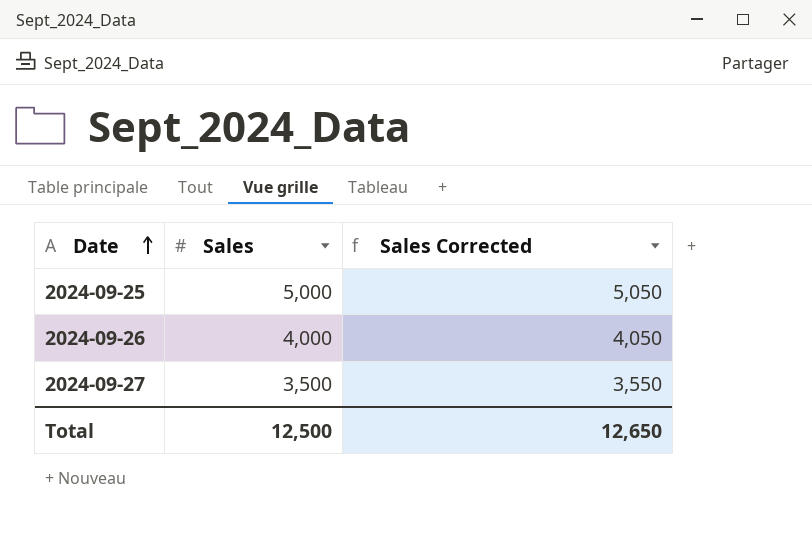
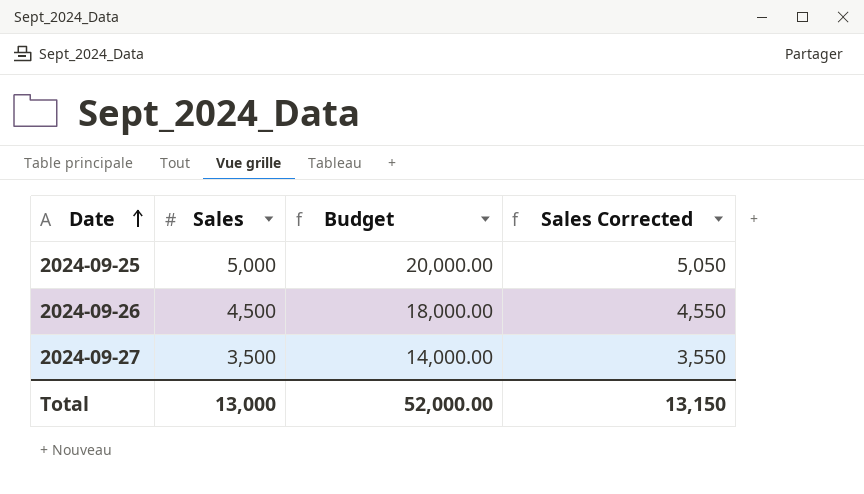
column Budget | formula: none -> [Sales] * 4
2024-09-26 | Sales: 4,000 -> 4,500
2024-09-26 | Sales Corrected: 4,050 -> 4,550
Total | Sales: 12,500 -> 13,000
Total | Sales Corrected: 12,650 -> 13,150

